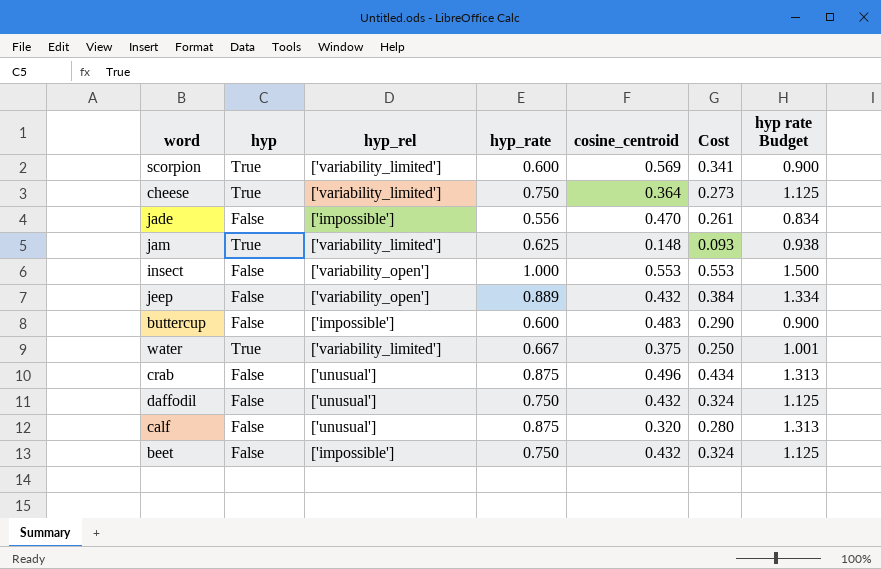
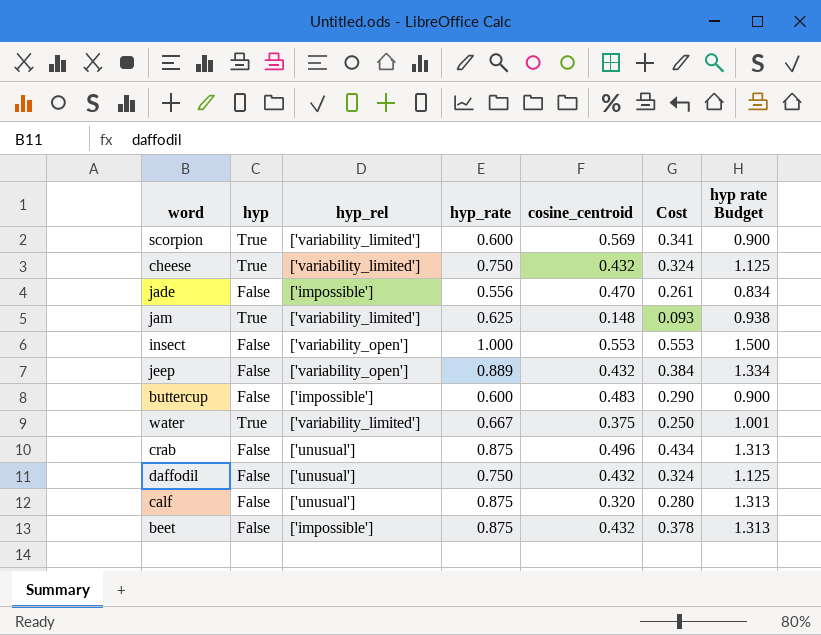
cheese | cosine_centroid: 0.364 -> 0.432
cheese | Cost: 0.273 -> 0.324
beet | hyp_rate: 0.750 -> 0.875
beet | Cost: 0.324 -> 0.378
beet | hyp rate Budget: 1.125 -> 1.313

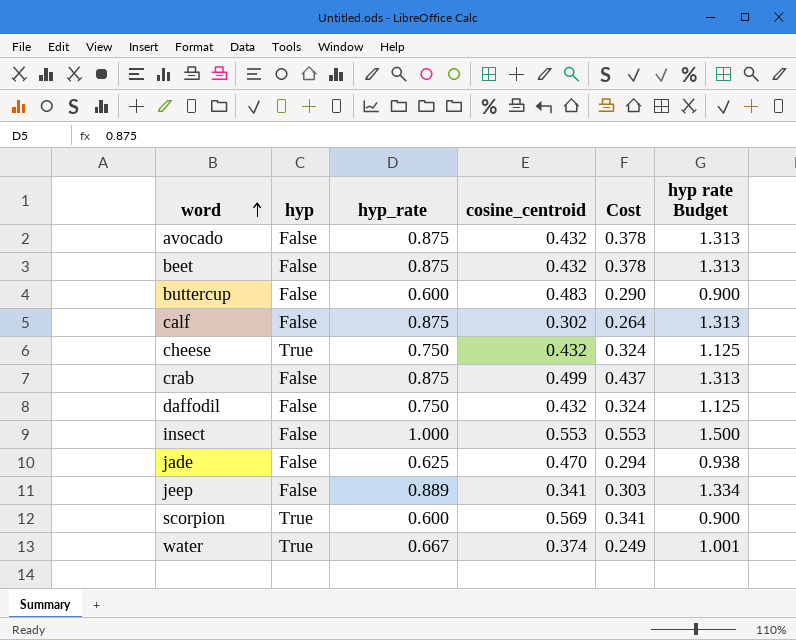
row order: none -> word ascending
column hyp_rel | position: 3 -> none
row jam: True | ['variability_limited'] | 0.625 | 0.148 | 0.093 | 0.938 -> none
row avocado: none -> False | 0.875 | 0.432 | 0.378 | 1.313
calf | cosine_centroid: 0.320 -> 0.302
calf | Cost: 0.280 -> 0.264
crab | cosine_centroid: 0.496 -> 0.499
crab | Cost: 0.434 -> 0.437
jade | hyp_rate: 0.556 -> 0.625
jade | Cost: 0.261 -> 0.294
jade | hyp rate Budget: 0.834 -> 0.938
jeep | cosine_centroid: 0.432 -> 0.341
jeep | Cost: 0.384 -> 0.303
water | cosine_centroid: 0.375 -> 0.374
water | Cost: 0.250 -> 0.249

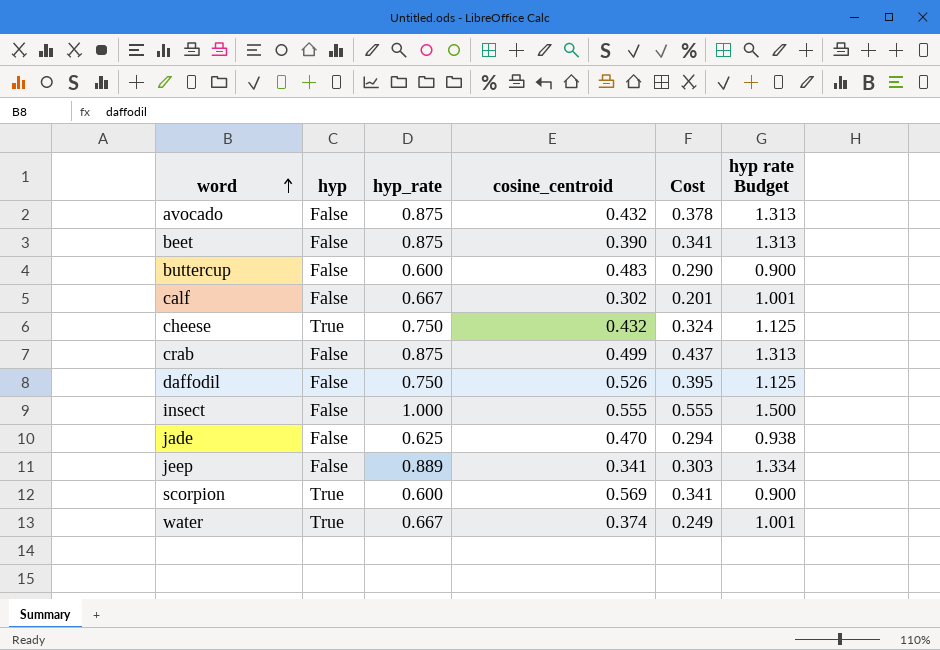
beet | cosine_centroid: 0.432 -> 0.390
beet | Cost: 0.378 -> 0.341
calf | hyp_rate: 0.875 -> 0.667
calf | Cost: 0.264 -> 0.201
calf | hyp rate Budget: 1.313 -> 1.001
daffodil | cosine_centroid: 0.432 -> 0.526
daffodil | Cost: 0.324 -> 0.395
insect | cosine_centroid: 0.553 -> 0.555
insect | Cost: 0.553 -> 0.555

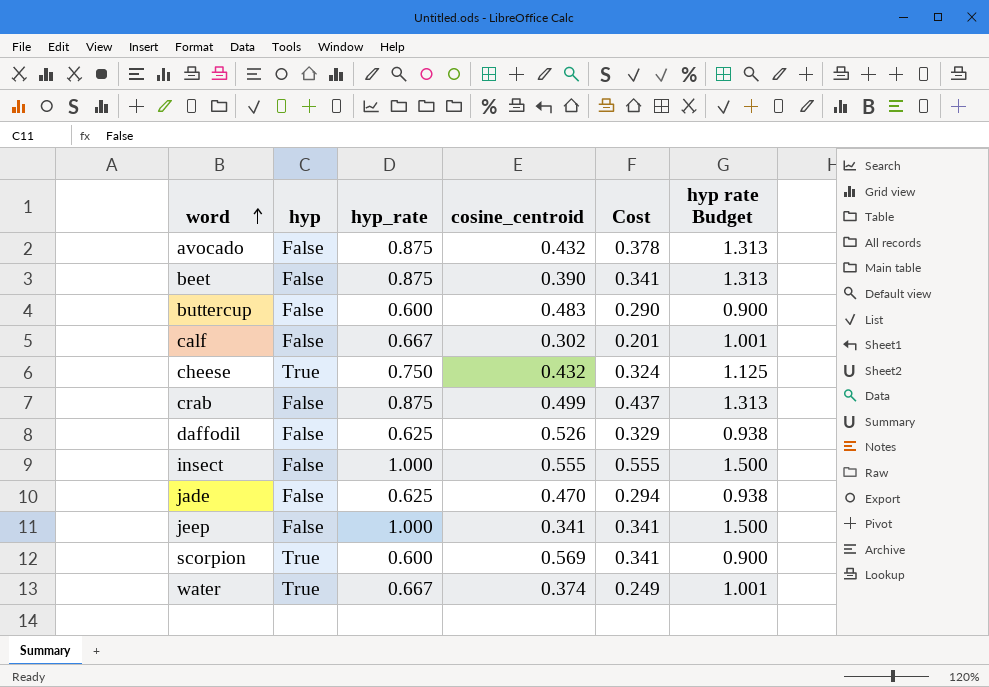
daffodil | hyp_rate: 0.750 -> 0.625
daffodil | Cost: 0.395 -> 0.329
daffodil | hyp rate Budget: 1.125 -> 0.938
jeep | hyp_rate: 0.889 -> 1.000
jeep | Cost: 0.303 -> 0.341
jeep | hyp rate Budget: 1.334 -> 1.500

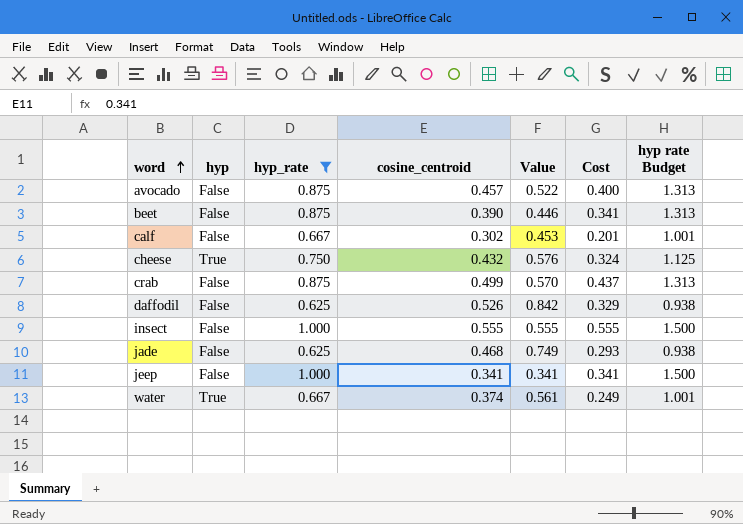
filter: none -> hyp_rate != 0.600
column Value | formula: none -> [cosine_centroid] / [hyp_rate]
avocado | cosine_centroid: 0.432 -> 0.457
avocado | Cost: 0.378 -> 0.400
jade | cosine_centroid: 0.470 -> 0.468
jade | Cost: 0.294 -> 0.293

